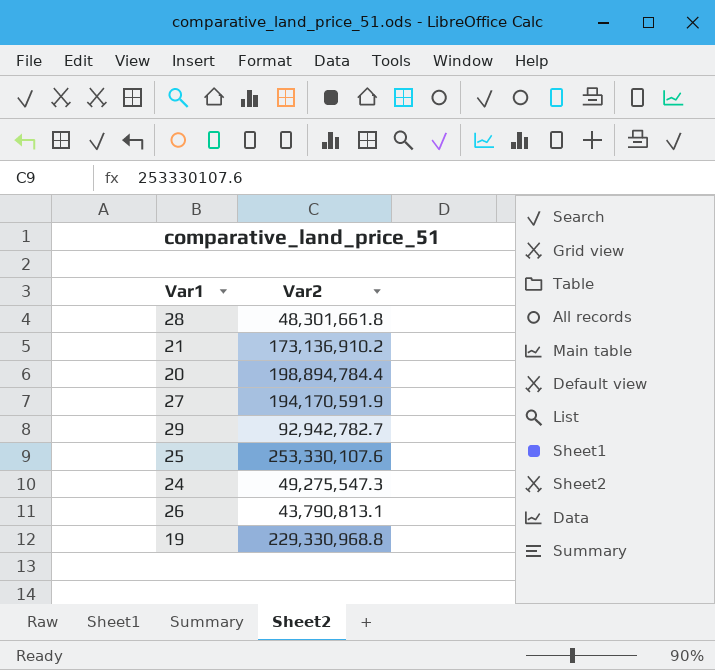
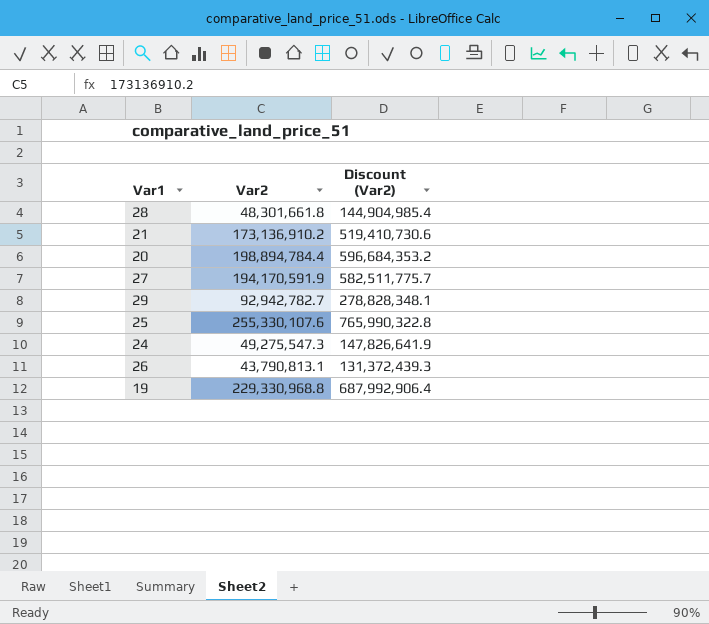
column Discount (Var2) | formula: none -> [Var2] * 3
25 | Var2: 253,330,107.6 -> 255,330,107.6

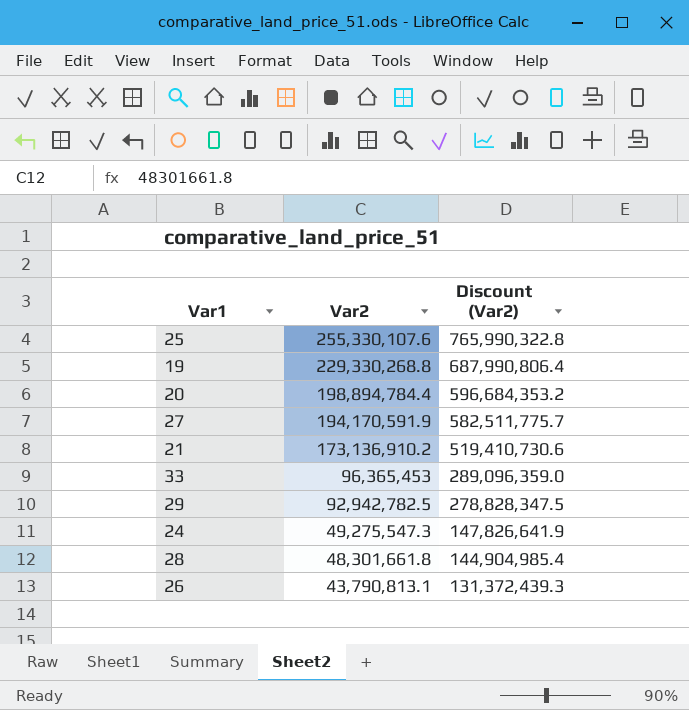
row order: none -> Var2 descending
19 | Var2: 229,330,968.8 -> 229,330,268.8
19 | Discount (Var2): 687,992,906.4 -> 687,990,806.4
row 33: none -> 96,365,453 | 289,096,359.0
29 | Var2: 92,942,782.7 -> 92,942,782.5
29 | Discount (Var2): 278,828,348.1 -> 278,828,347.5

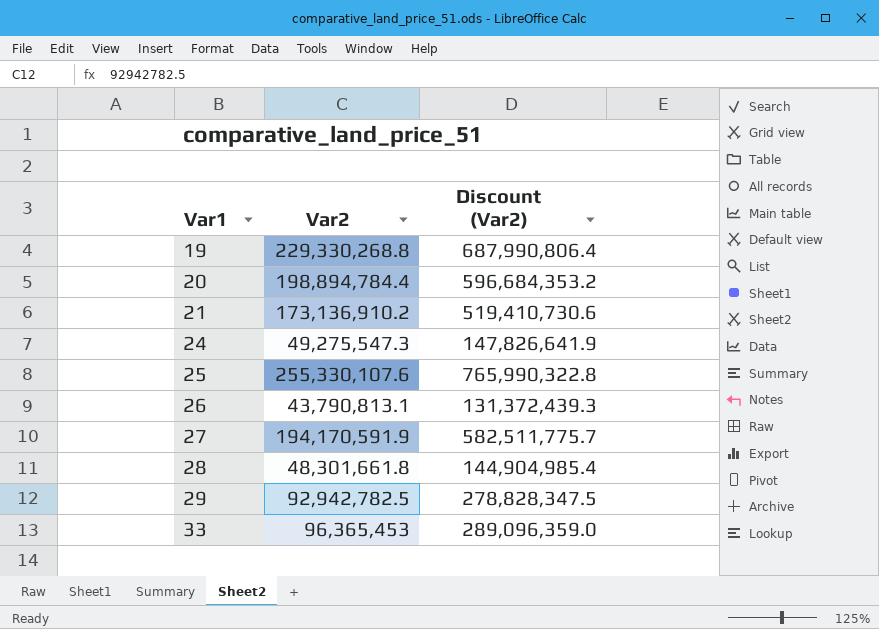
row order: Var2 descending -> Var1 ascending

